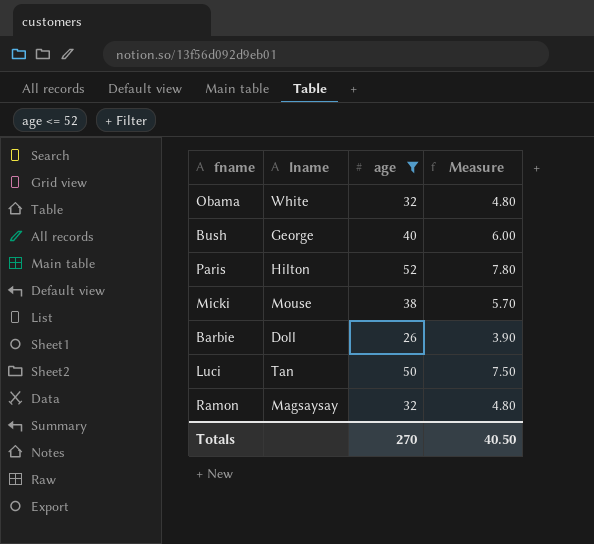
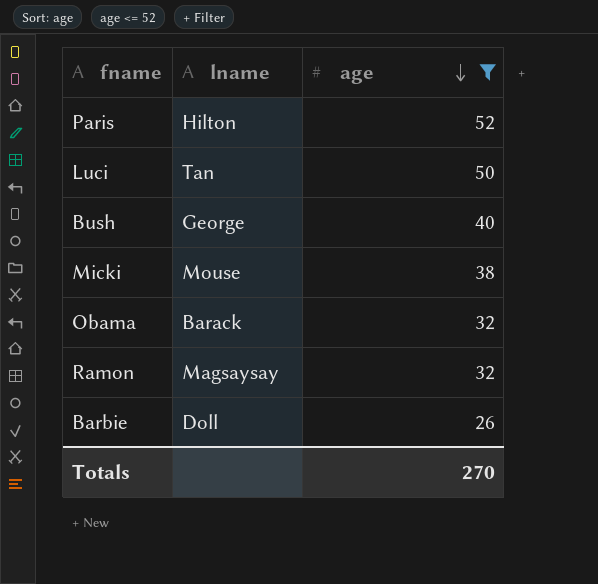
row order: none -> age descending
column Measure | formula: [age] * 0.15 -> none
Obama | lname: White -> Barack

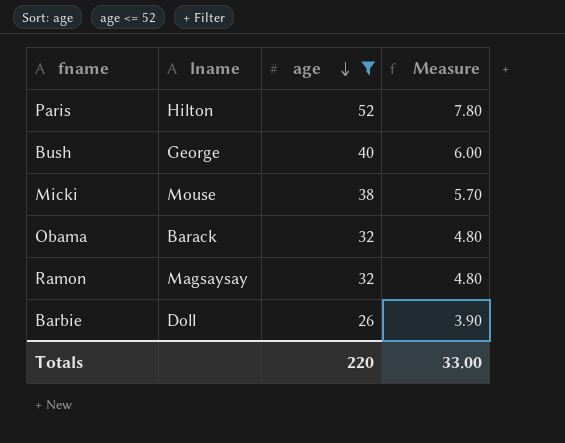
column Measure | formula: none -> [age] * 0.15
row Luci: Tan | 50 -> none
Totals | age: 270 -> 220

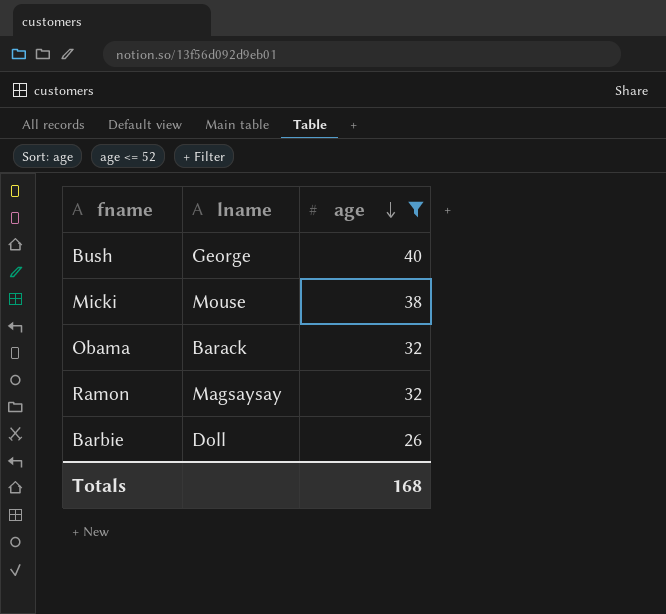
column Measure | formula: [age] * 0.15 -> none
row Paris: Hilton | 52 | 7.80 -> none
Totals | age: 220 -> 168

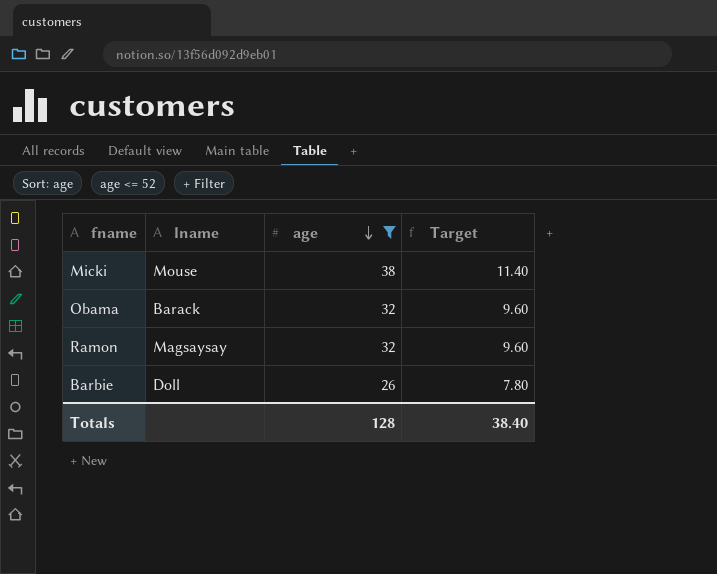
column Target | formula: none -> [age] * 0.3
row Bush: George | 40 -> none
Totals | age: 168 -> 128

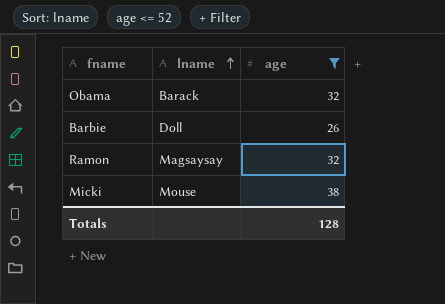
row order: age descending -> lname ascending
column Target | formula: [age] * 0.3 -> none

